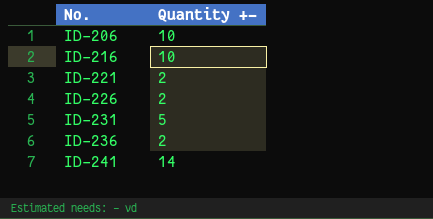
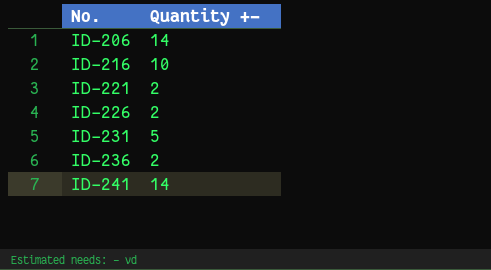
ID-206 | Quantity +-: 10 -> 14

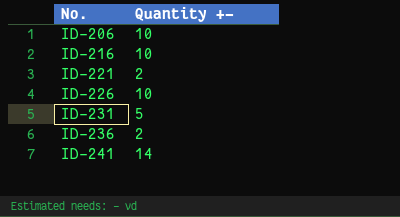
ID-206 | Quantity +-: 14 -> 10
ID-226 | Quantity +-: 2 -> 10

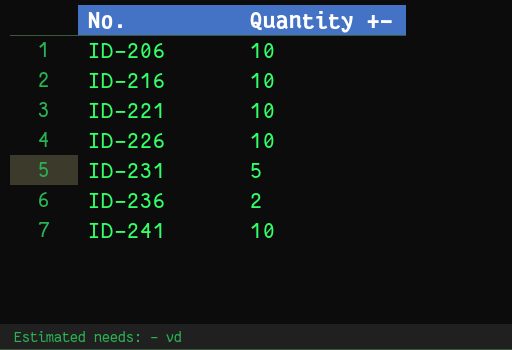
ID-221 | Quantity +-: 2 -> 10
ID-241 | Quantity +-: 14 -> 10

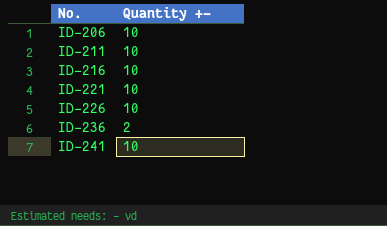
row ID-231: 5 -> none
row ID-211: none -> 10

